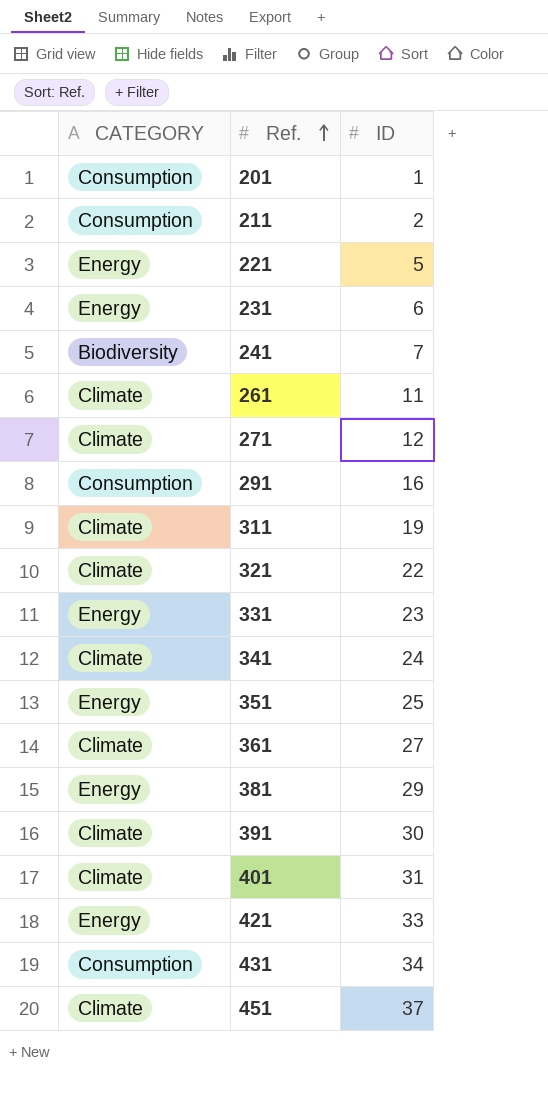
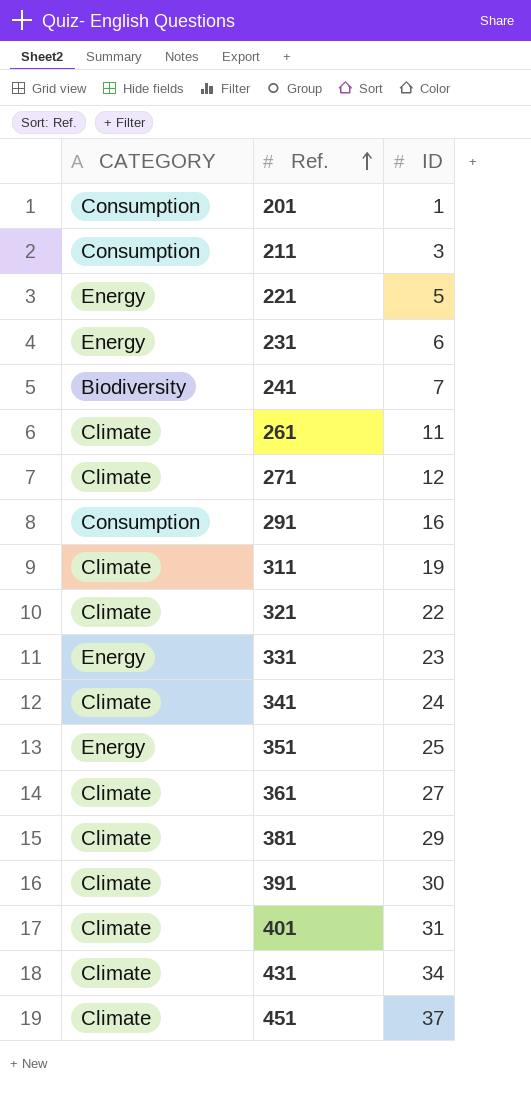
row 421: Energy | 33 -> none
211 | ID: 2 -> 3
381 | CATEGORY: Energy -> Climate
431 | CATEGORY: Consumption -> Climate

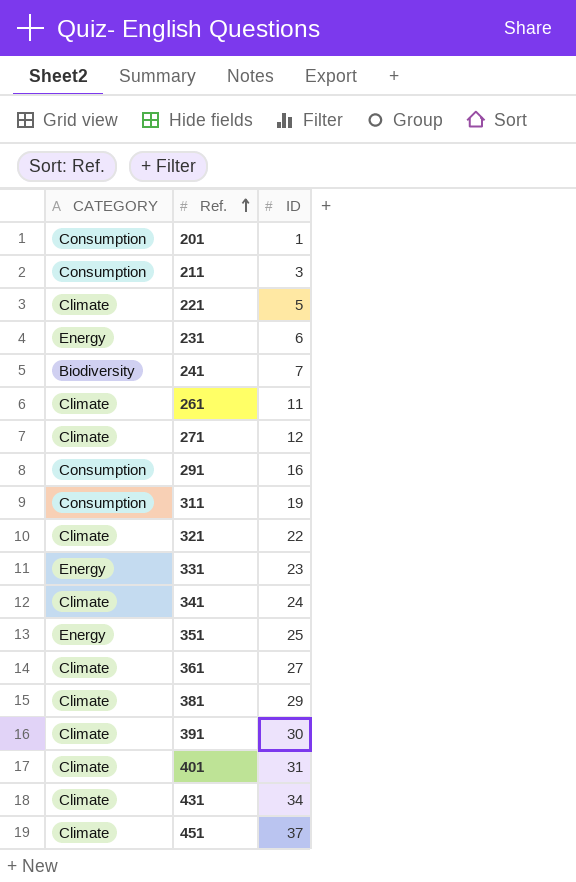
221 | CATEGORY: Energy -> Climate
311 | CATEGORY: Climate -> Consumption

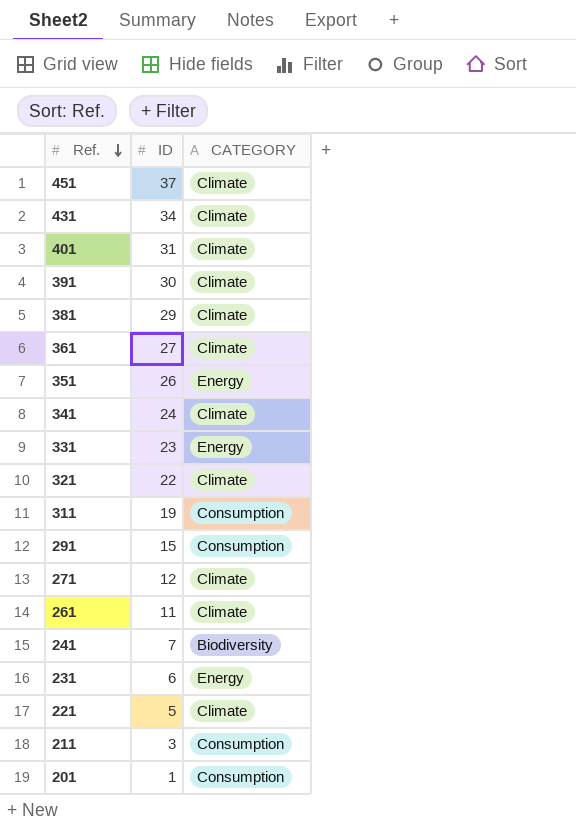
row order: Ref. ascending -> Ref. descending
column CATEGORY | position: 1 -> 3
351 | ID: 25 -> 26
291 | ID: 16 -> 15

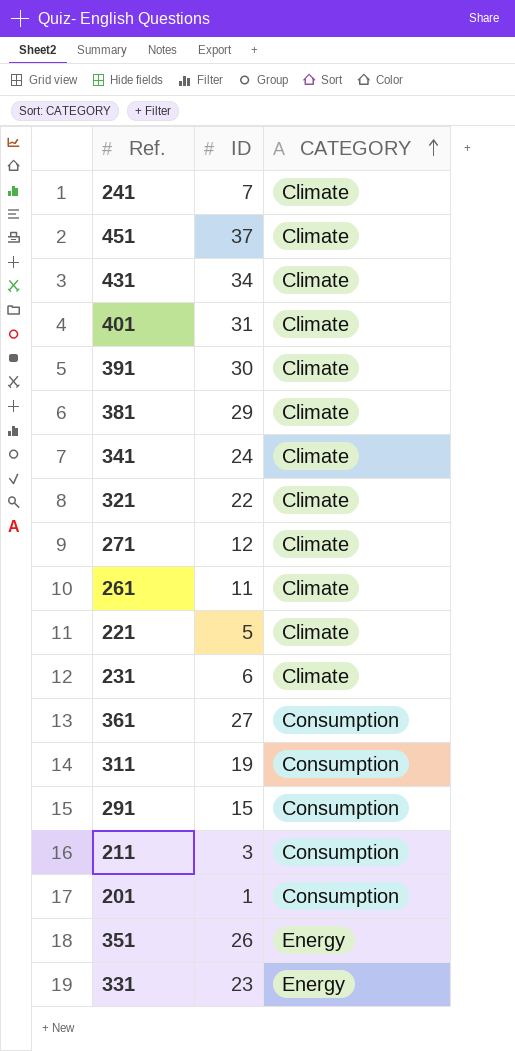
row order: Ref. descending -> CATEGORY ascending
241 | CATEGORY: Biodiversity -> Climate
231 | CATEGORY: Energy -> Climate
361 | CATEGORY: Climate -> Consumption

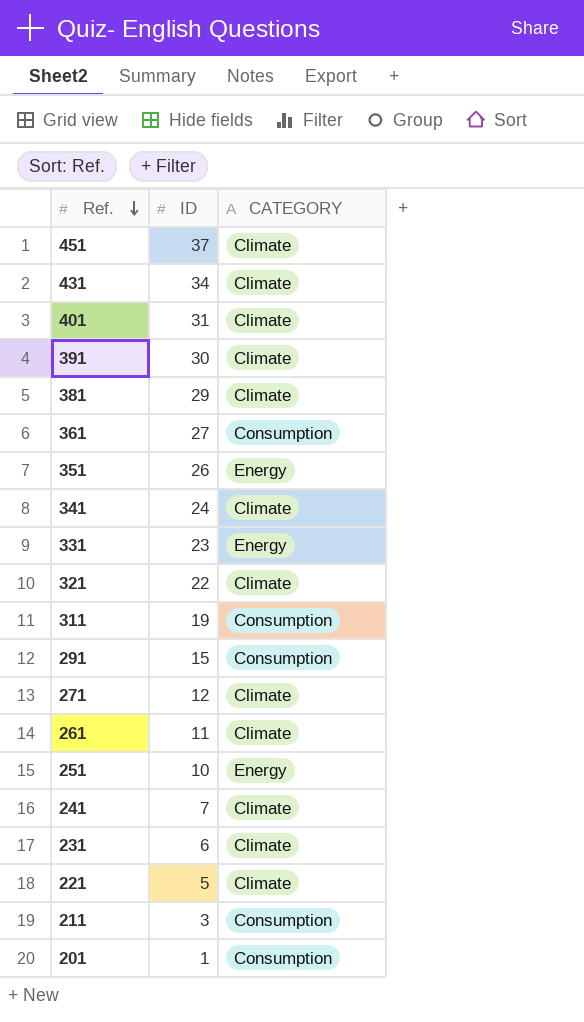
row order: CATEGORY ascending -> Ref. descending
row 251: none -> 10 | Energy

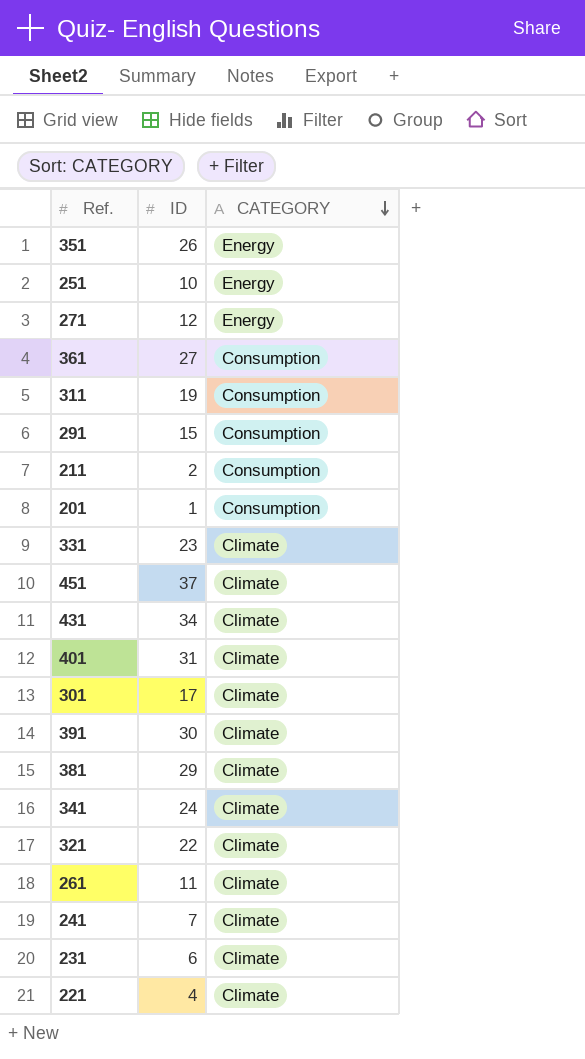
row order: Ref. descending -> CATEGORY descending
271 | CATEGORY: Climate -> Energy
211 | ID: 3 -> 2
331 | CATEGORY: Energy -> Climate
row 301: none -> 17 | Climate
221 | ID: 5 -> 4

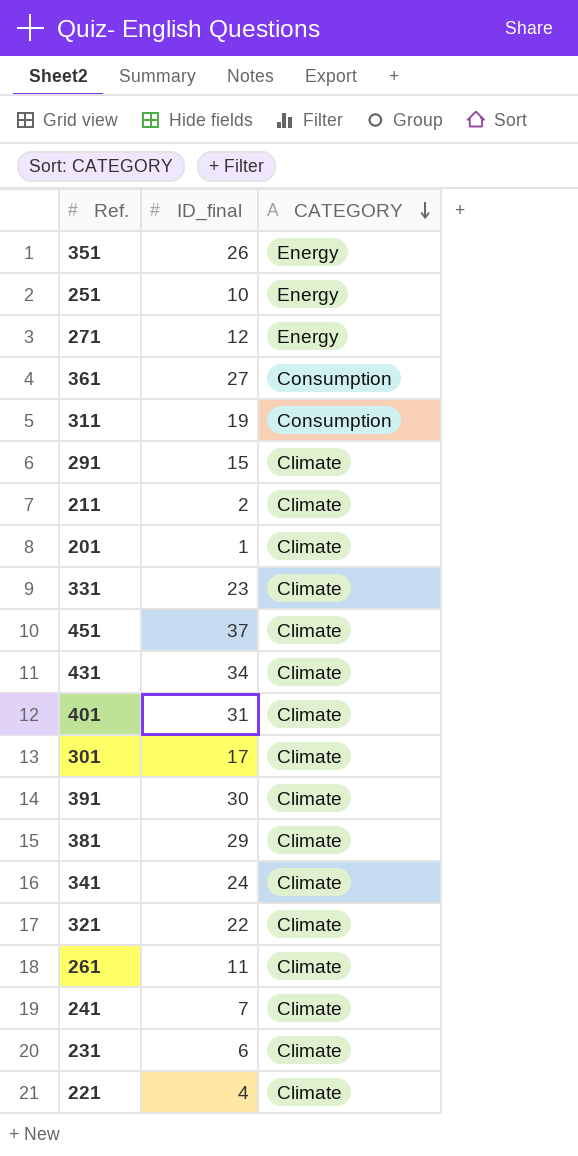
column name: ID -> ID_final
291 | CATEGORY: Consumption -> Climate
211 | CATEGORY: Consumption -> Climate
201 | CATEGORY: Consumption -> Climate

